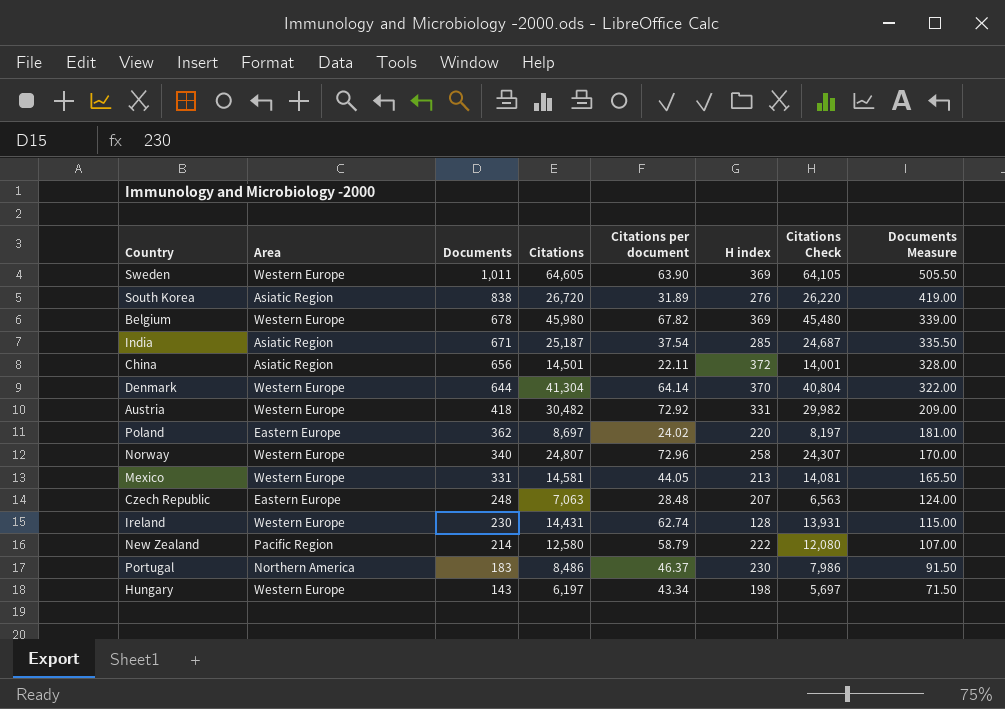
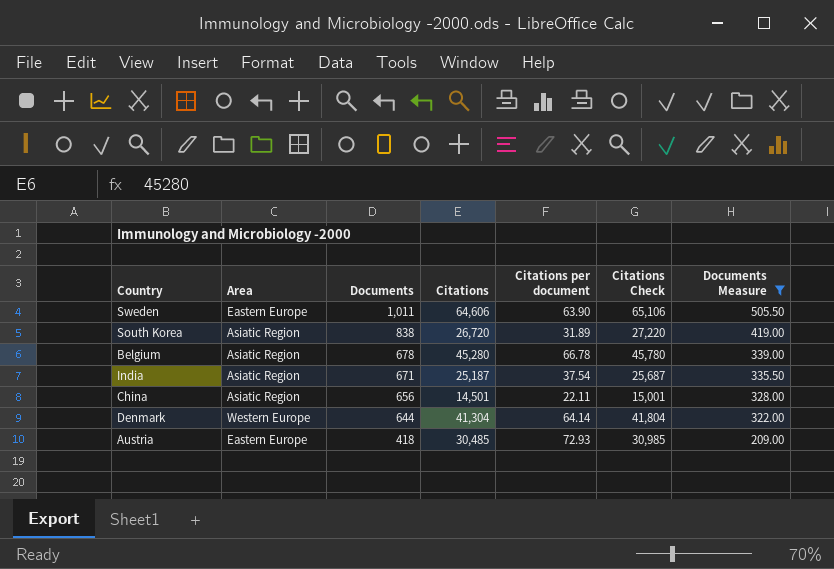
filter: none -> Documents Measure >= 209.00
column H index | position: 6 -> none
column Citations Check | formula: [Citations] - 500 -> [Citations] + 500
Sweden | Area: Western Europe -> Eastern Europe
Sweden | Citations: 64,605 -> 64,606
Belgium | Area: Western Europe -> Asiatic Region
Belgium | Citations: 45,980 -> 45,280
Belgium | Citations per document: 67.82 -> 66.78
Austria | Area: Western Europe -> Eastern Europe
Austria | Citations: 30,482 -> 30,485
Austria | Citations per document: 72.92 -> 72.93

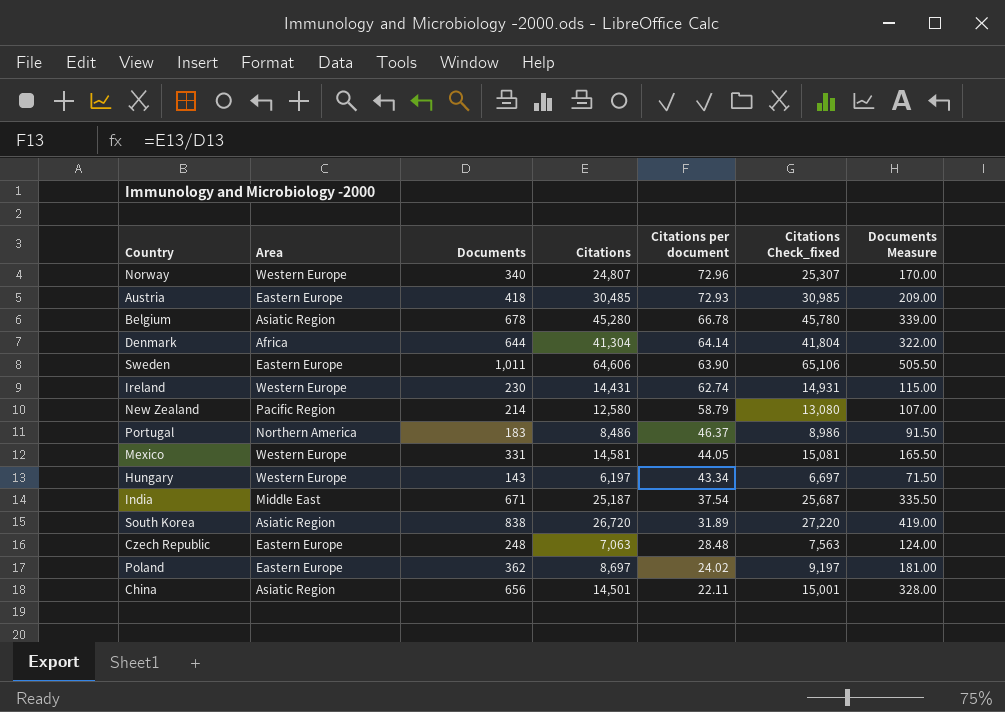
filter: Documents Measure >= 209.00 -> none
row order: Documents descending -> Citations per document descending
column name: Citations Check -> Citations Check_fixed
Denmark | Area: Western Europe -> Africa
India | Area: Asiatic Region -> Middle East

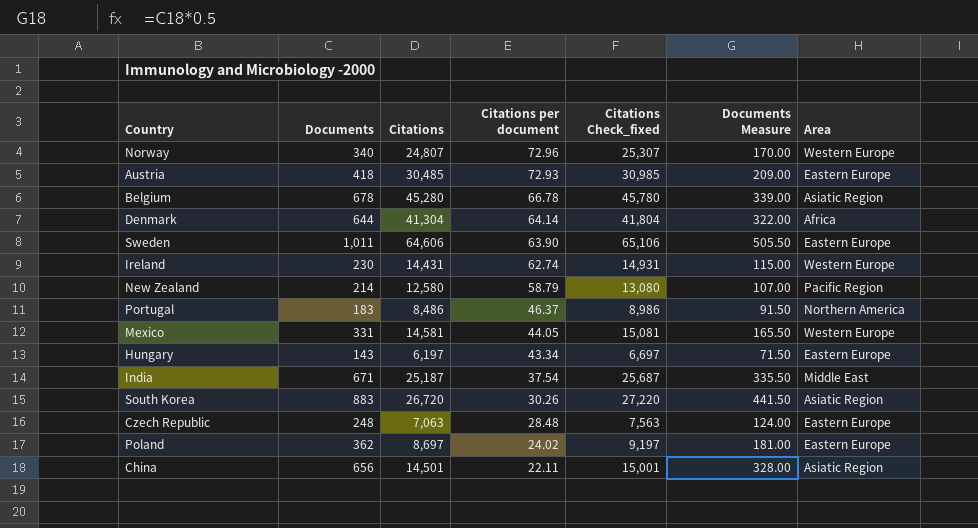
column Area | position: 2 -> 7
Hungary | Area: Western Europe -> Eastern Europe
South Korea | Documents: 838 -> 883
South Korea | Citations per document: 31.89 -> 30.26
South Korea | Documents Measure: 419.00 -> 441.50

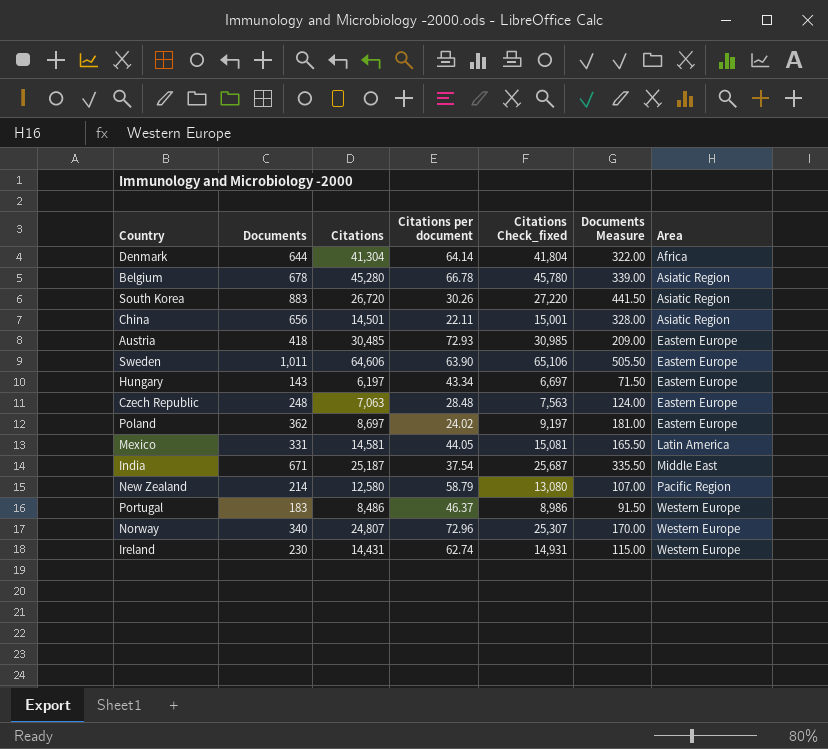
row order: Citations per document descending -> Area ascending
Mexico | Area: Western Europe -> Latin America
Portugal | Area: Northern America -> Western Europe

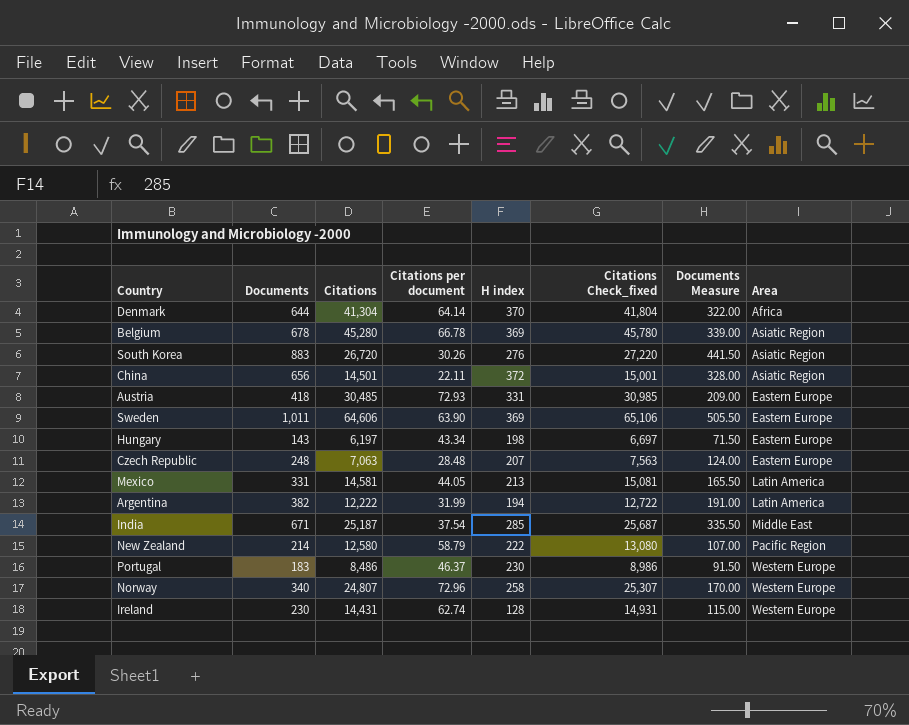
column H index | position: none -> 5
row Poland: 362 | 8,697 | 24.02 | 9,197 | 181.00 | Eastern Europe -> none
row Argentina: none -> 382 | 12,222 | 31.99 | 194 | 12,722 | 191.00 | Latin America

